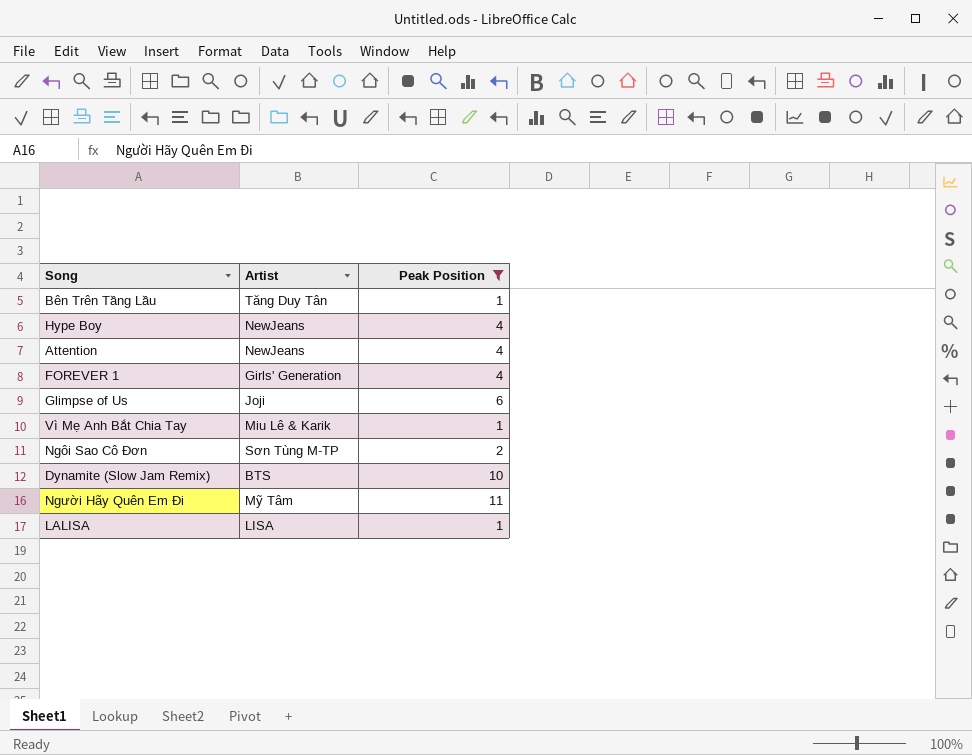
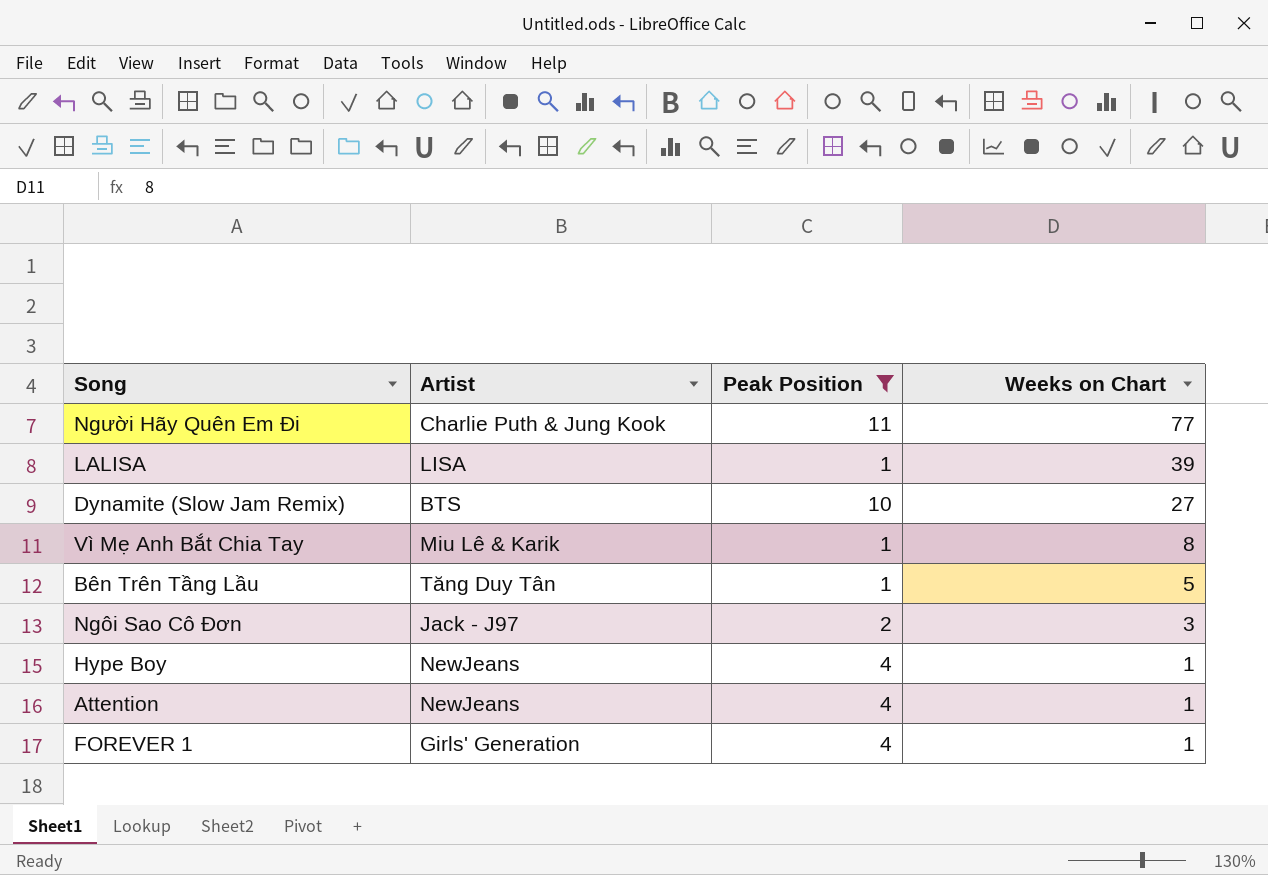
row order: none -> Weeks on Chart descending
column Weeks on Chart | position: none -> 4
row Glimpse of Us: Joji | 6 -> none
Người Hãy Quên Em Đi | Artist: Mỹ Tâm -> Charlie Puth & Jung Kook
Ngôi Sao Cô Đơn | Artist: Sơn Tùng M-TP -> Jack - J97

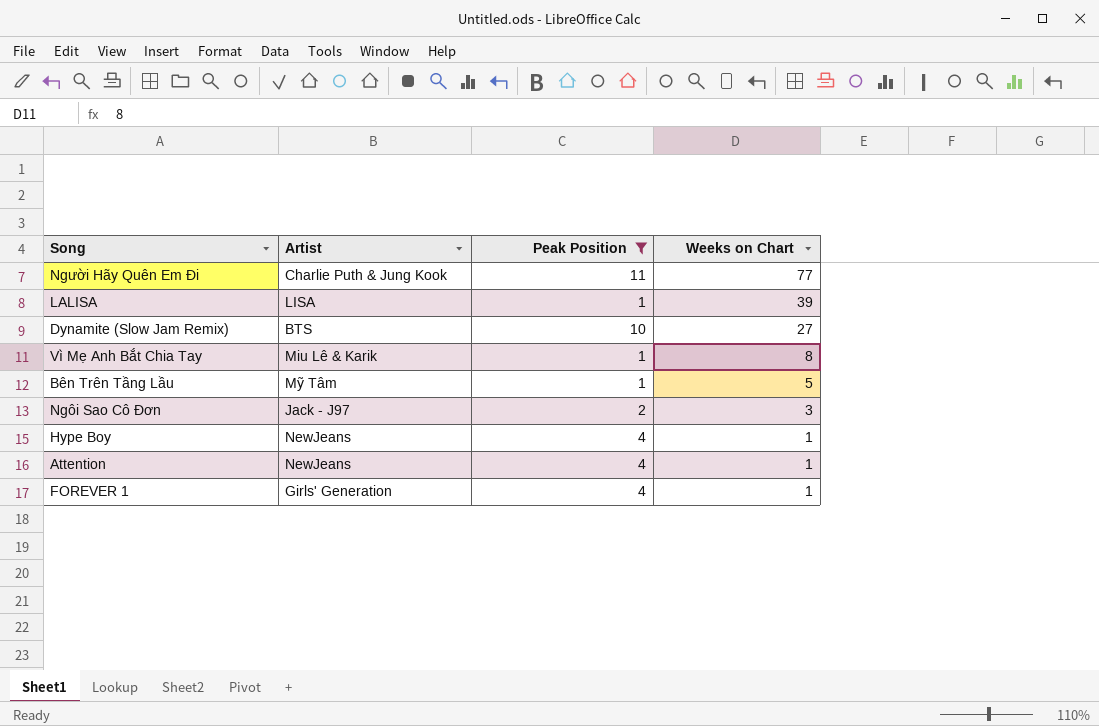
Bên Trên Tầng Lầu | Artist: Tăng Duy Tân -> Mỹ Tâm

